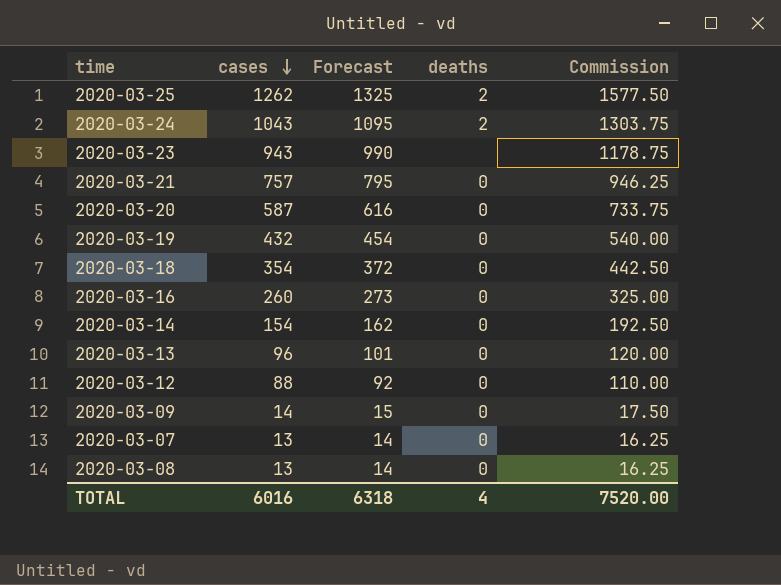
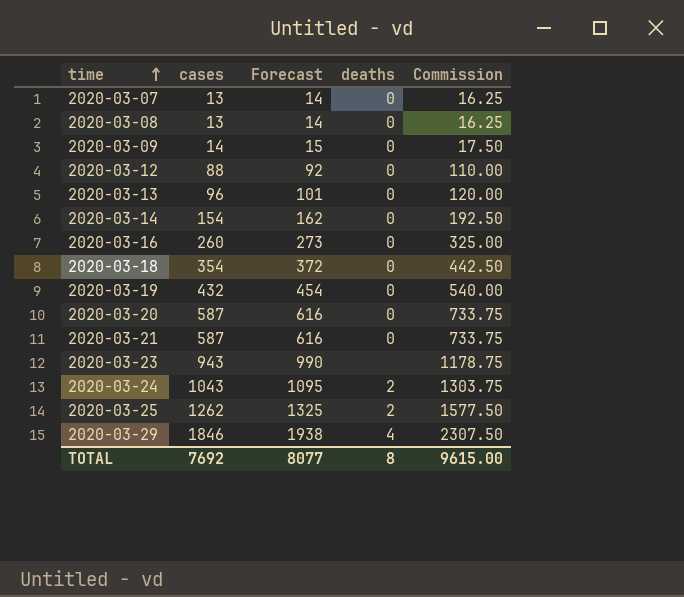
row order: cases descending -> time ascending
2020-03-21 | cases: 757 -> 587
2020-03-21 | Forecast: 795 -> 616
2020-03-21 | Commission: 946.25 -> 733.75
row 2020-03-29: none -> 1846 | 1938 | 4 | 2307.50
TOTAL | cases: 6016 -> 7692
TOTAL | Forecast: 6318 -> 8077
TOTAL | deaths: 4 -> 8
TOTAL | Commission: 7520.00 -> 9615.00

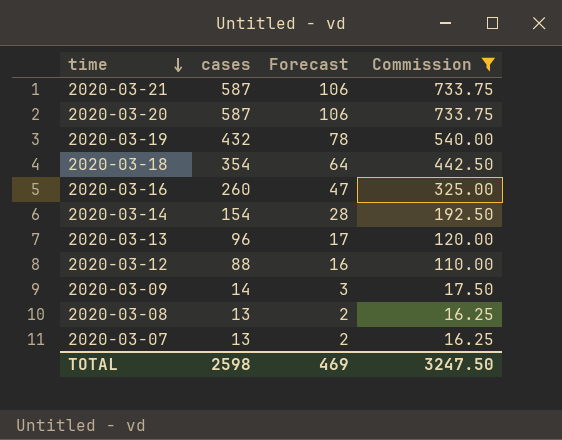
filter: none -> Commission <= 733.75
row order: time ascending -> time descending
column deaths | position: 4 -> none
column Forecast | formula: [cases] * 1.05 -> [cases] * 0.18
TOTAL | cases: 7692 -> 2598
TOTAL | Forecast: 8077 -> 469
TOTAL | Commission: 9615.00 -> 3247.50

